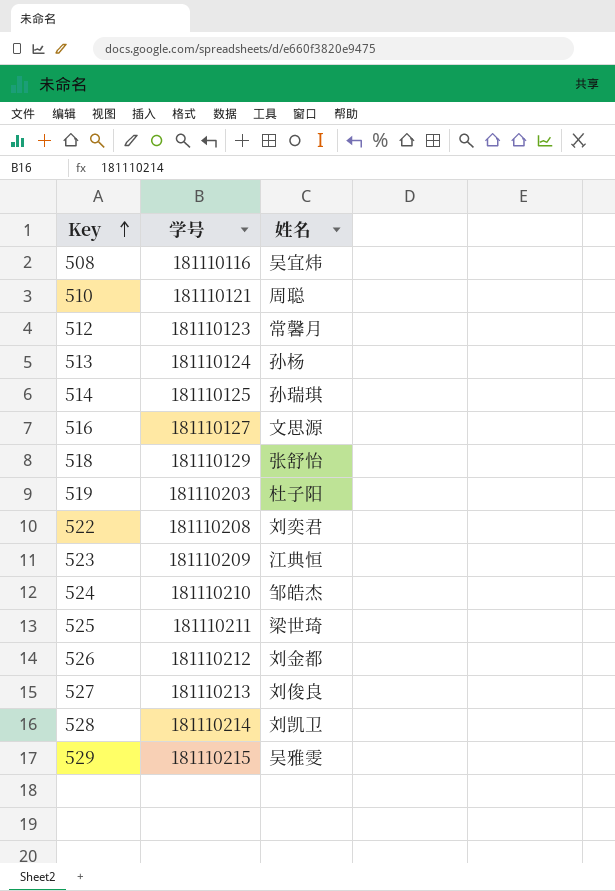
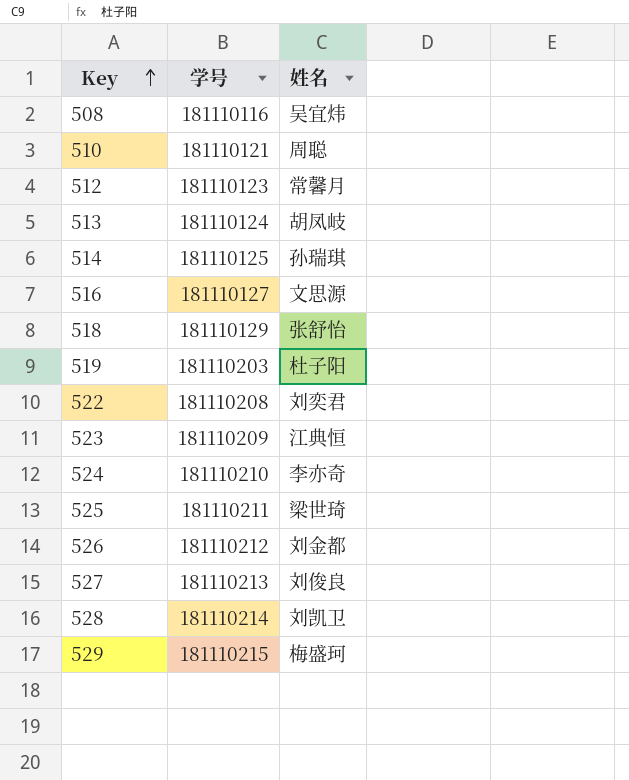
513 | 姓名: 孙杨 -> 胡凤岐
524 | 姓名: 邹皓杰 -> 李亦奇
529 | 姓名: 吴雅雯 -> 梅盛珂

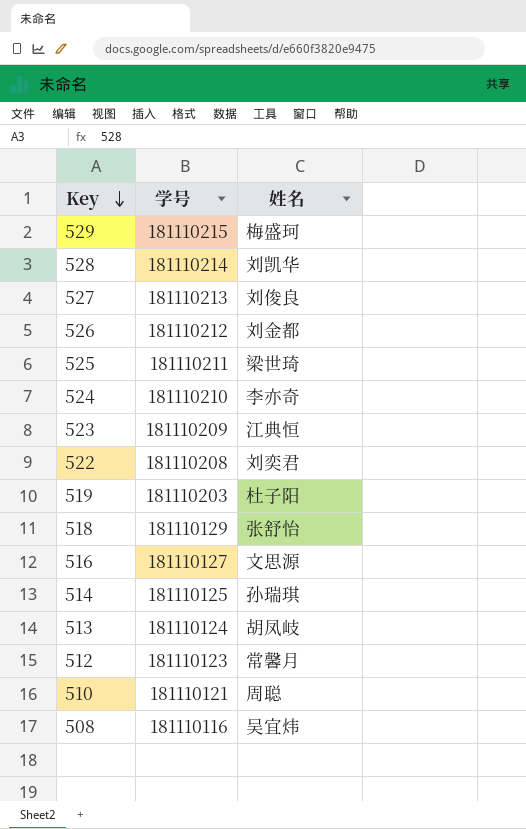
row order: Key ascending -> Key descending
528 | 姓名: 刘凯卫 -> 刘凯华

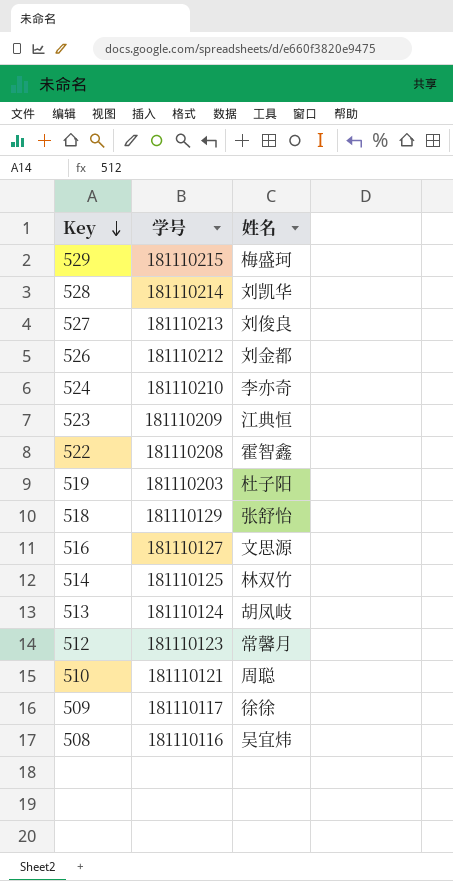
row 525: 181110211 | 梁世琦 -> none
522 | 姓名: 刘奕君 -> 霍智鑫
514 | 姓名: 孙瑞琪 -> 林双竹
row 509: none -> 181110117 | 徐徐

